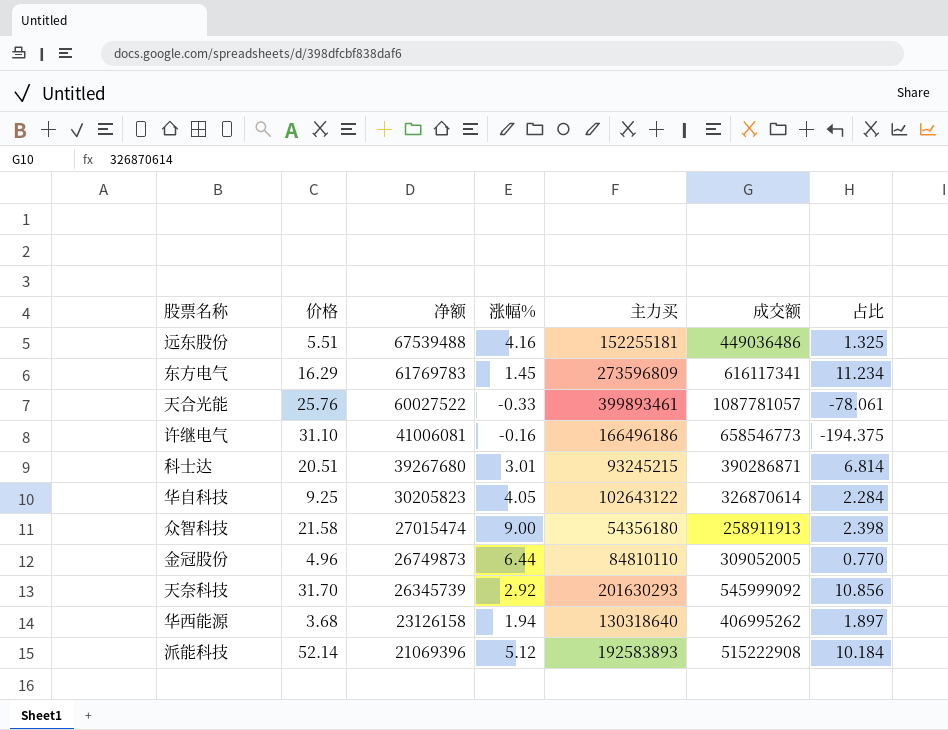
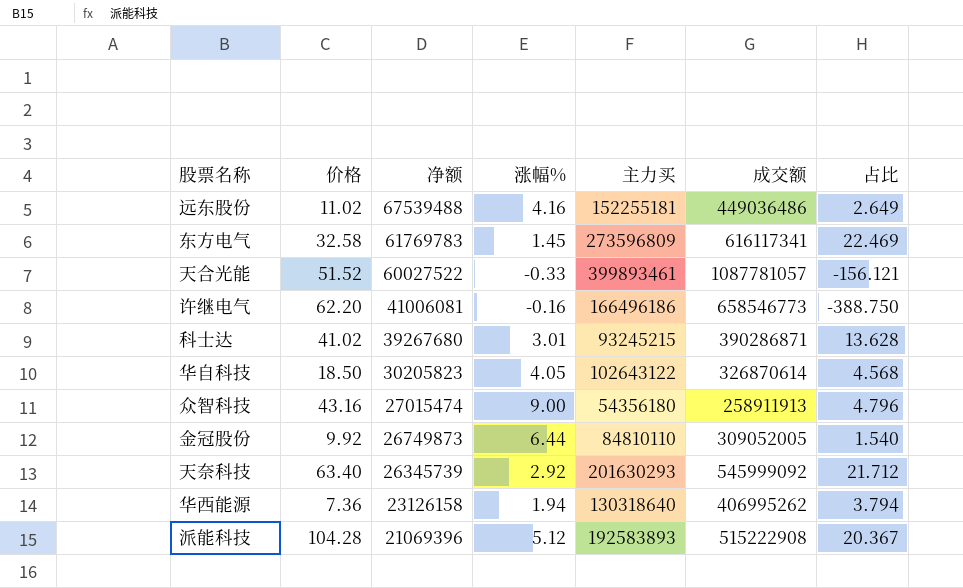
远东股份 | 价格: 5.51 -> 11.02
远东股份 | 占比: 1.325 -> 2.649
东方电气 | 价格: 16.29 -> 32.58
东方电气 | 占比: 11.234 -> 22.469
天合光能 | 价格: 25.76 -> 51.52
天合光能 | 占比: -78.061 -> -156.121
许继电气 | 价格: 31.10 -> 62.20
许继电气 | 占比: -194.375 -> -388.750
科士达 | 价格: 20.51 -> 41.02
科士达 | 占比: 6.814 -> 13.628
华自科技 | 价格: 9.25 -> 18.50
华自科技 | 占比: 2.284 -> 4.568
众智科技 | 价格: 21.58 -> 43.16
众智科技 | 占比: 2.398 -> 4.796
金冠股份 | 价格: 4.96 -> 9.92
金冠股份 | 占比: 0.770 -> 1.540
天奈科技 | 价格: 31.70 -> 63.40
天奈科技 | 占比: 10.856 -> 21.712
华西能源 | 价格: 3.68 -> 7.36
华西能源 | 占比: 1.897 -> 3.794
派能科技 | 价格: 52.14 -> 104.28
派能科技 | 占比: 10.184 -> 20.367

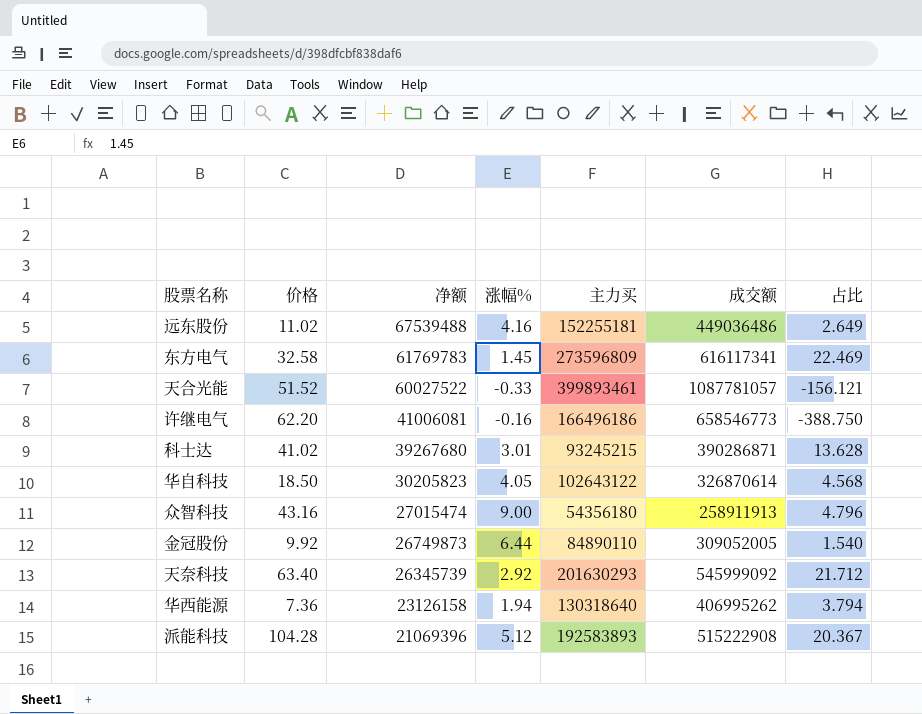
金冠股份 | 主力买: 84810110 -> 84890110

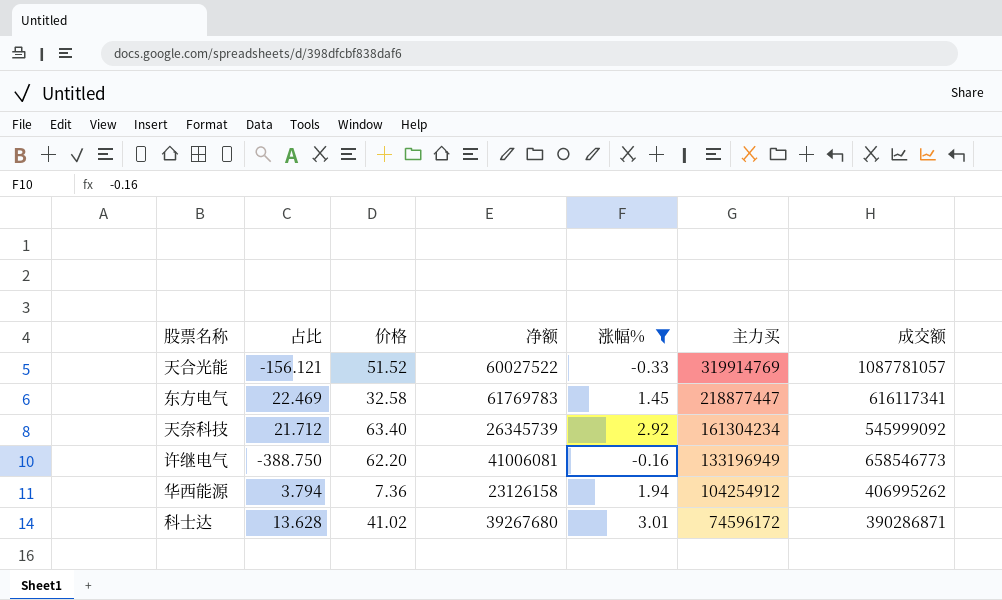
filter: none -> 涨幅% <= 3.01
row order: 净额 descending -> 主力买 descending
column 占比 | position: 7 -> 2
天合光能 | 主力买: 399893461 -> 319914769
东方电气 | 主力买: 273596809 -> 218877447
天奈科技 | 主力买: 201630293 -> 161304234
许继电气 | 主力买: 166496186 -> 133196949
华西能源 | 主力买: 130318640 -> 104254912
科士达 | 主力买: 93245215 -> 74596172

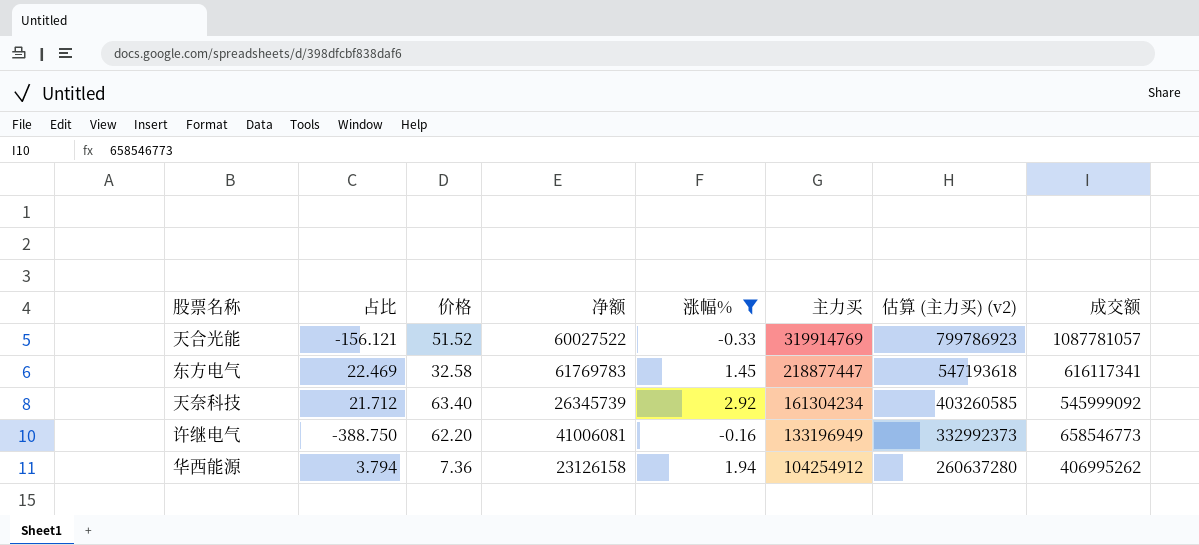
column 估算 (主力买) (v2) | formula: none -> [主力买] * 2.5
row 科士达: 13.628 | 41.02 | 39267680 | 3.01 | 74596172 | 390286871 -> none

